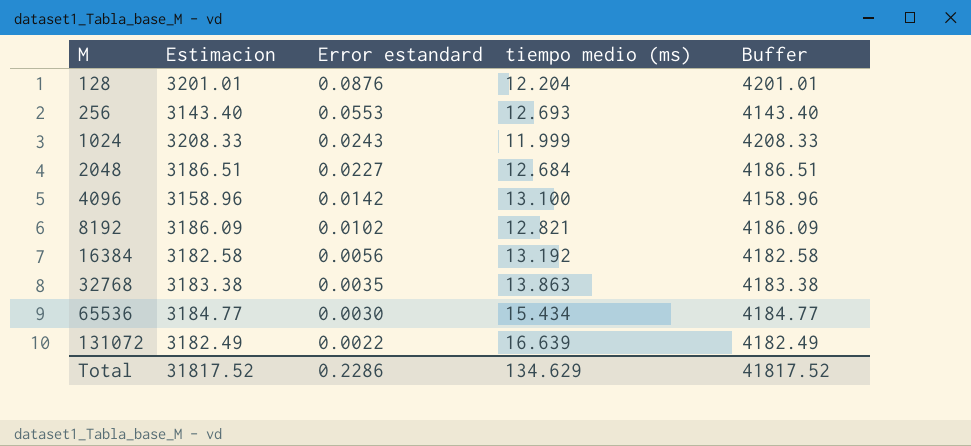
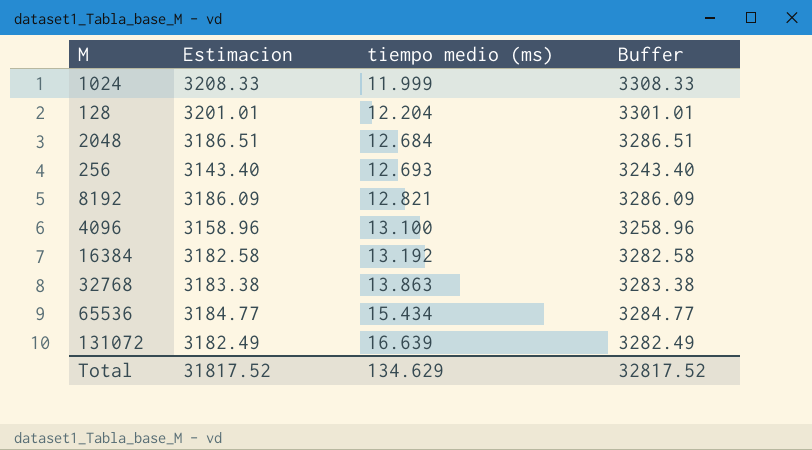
row order: M ascending -> tiempo medio (ms) ascending
column Error estandard | position: 3 -> none
column Buffer | formula: [Estimacion] + 1000 -> [Estimacion] + 100
Total | Buffer: 41817.52 -> 32817.52

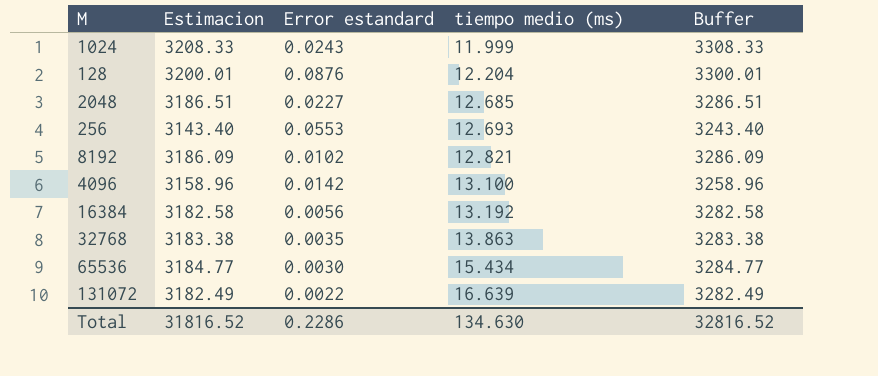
column Error estandard | position: none -> 3
128 | Estimacion: 3201.01 -> 3200.01
128 | Buffer: 3301.01 -> 3300.01
2048 | tiempo medio (ms): 12.684 -> 12.685
Total | Estimacion: 31817.52 -> 31816.52
Total | tiempo medio (ms): 134.629 -> 134.630
Total | Buffer: 32817.52 -> 32816.52

